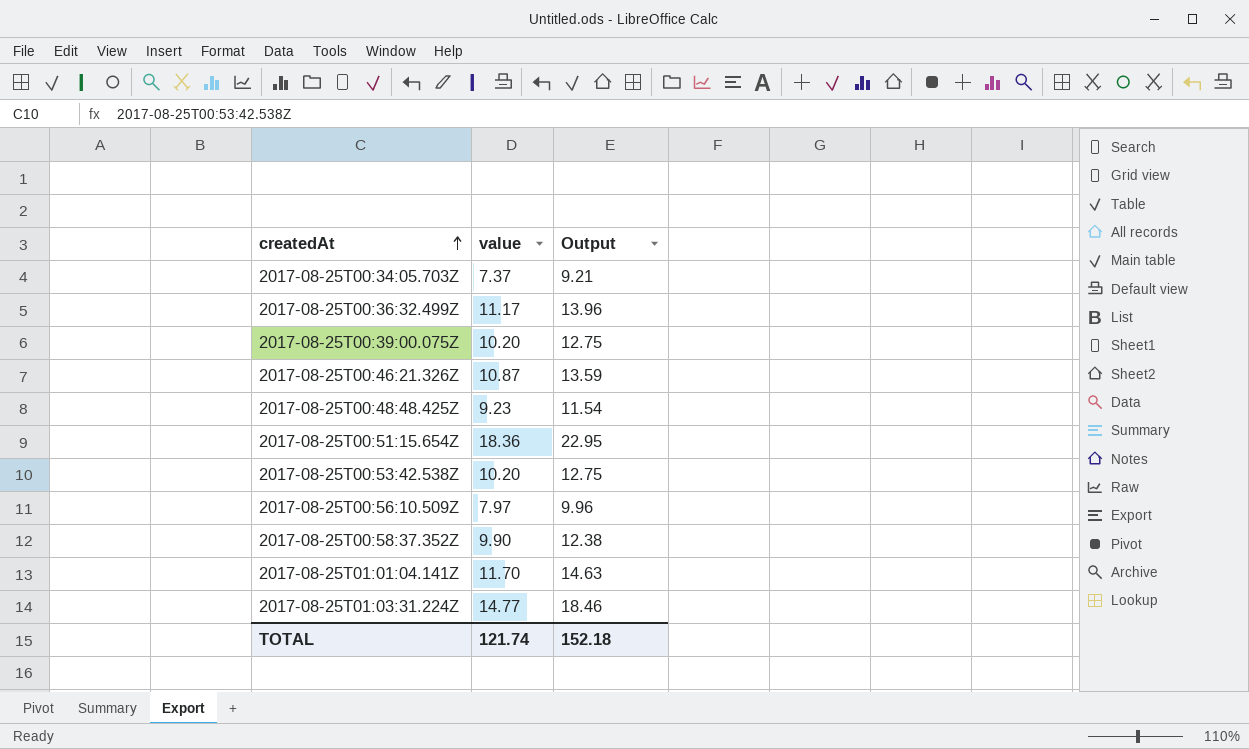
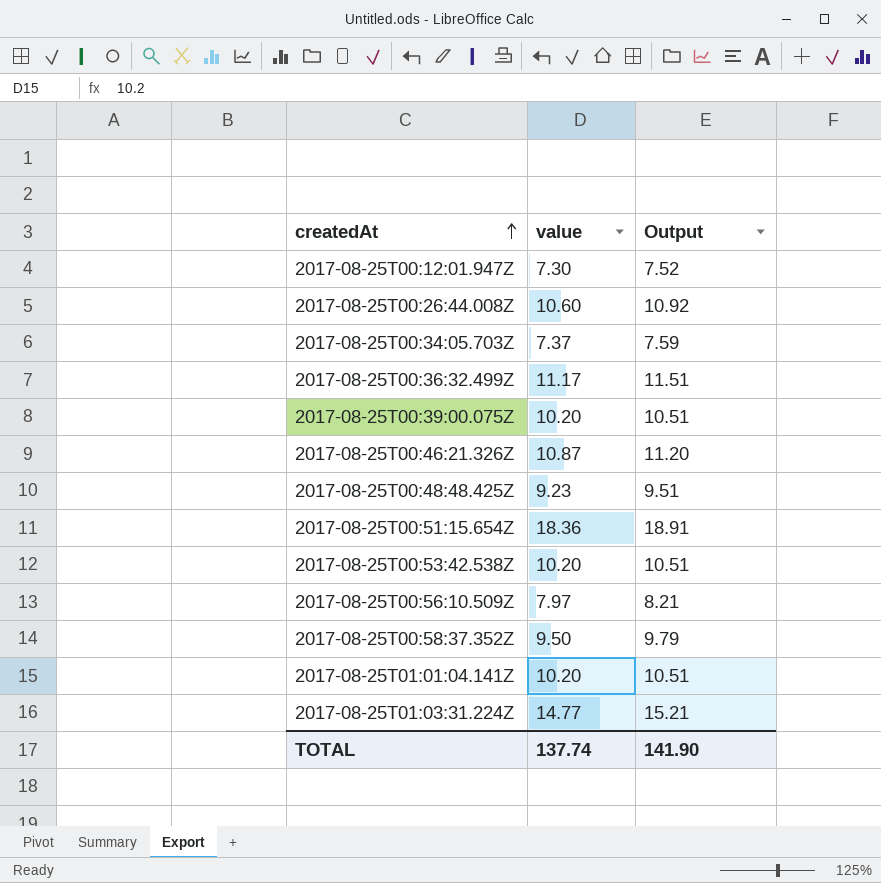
column Output | formula: [value] * 1.25 -> [value] * 1.03
row 2017-08-25T00:12:01.947Z: none -> 7.30 | 7.52
row 2017-08-25T00:26:44.008Z: none -> 10.60 | 10.92
2017-08-25T00:58:37.352Z | value: 9.90 -> 9.50
2017-08-25T01:01:04.141Z | value: 11.70 -> 10.20
TOTAL | value: 121.74 -> 137.74
TOTAL | Output: 152.18 -> 141.90

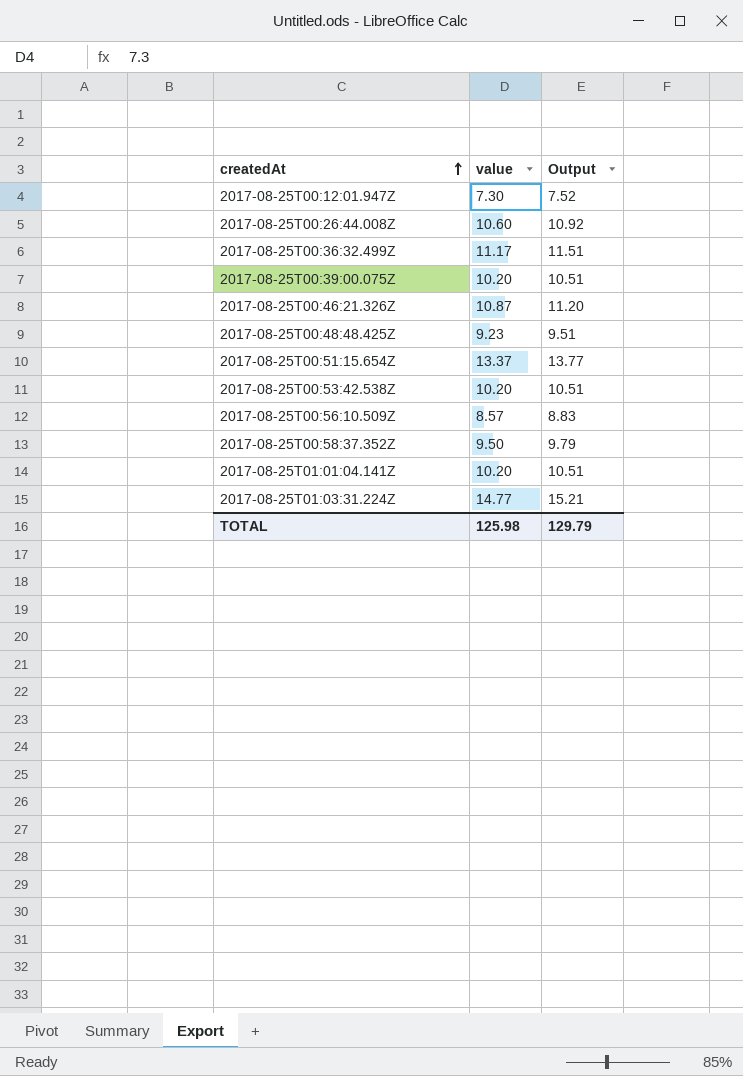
row 2017-08-25T00:34:05.703Z: 7.37 | 7.59 -> none
2017-08-25T00:51:15.654Z | value: 18.36 -> 13.37
2017-08-25T00:51:15.654Z | Output: 18.91 -> 13.77
2017-08-25T00:56:10.509Z | value: 7.97 -> 8.57
2017-08-25T00:56:10.509Z | Output: 8.21 -> 8.83
TOTAL | value: 137.74 -> 125.98
TOTAL | Output: 141.90 -> 129.79

